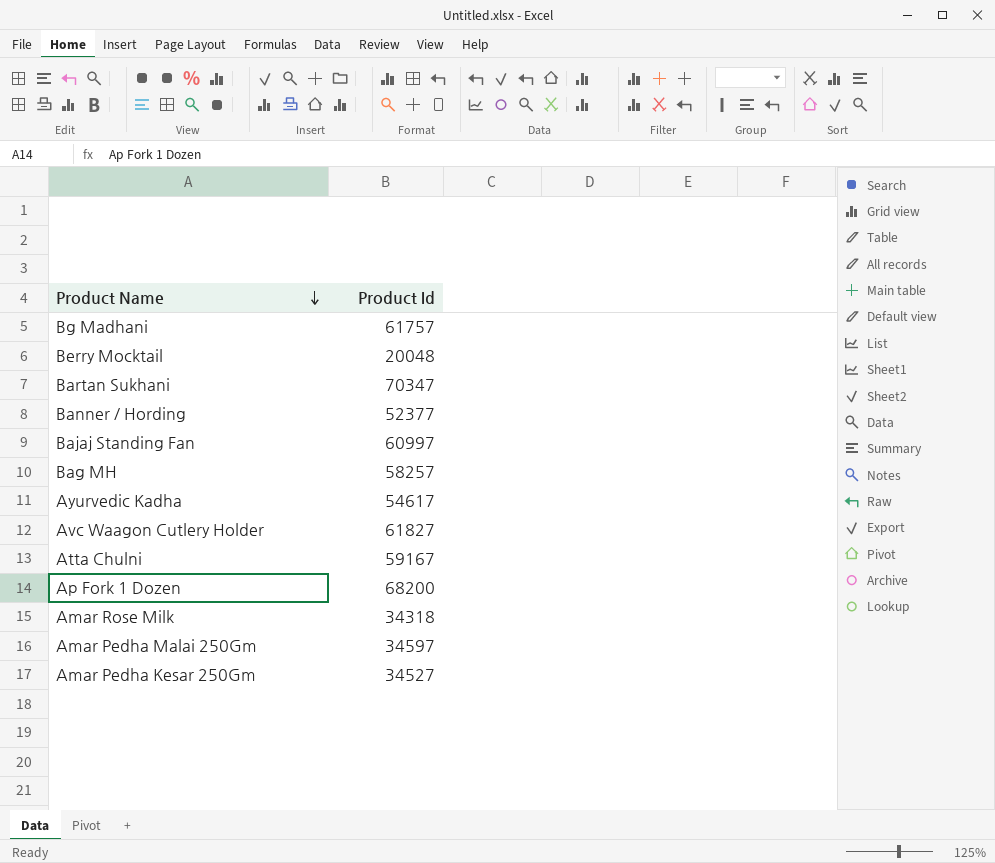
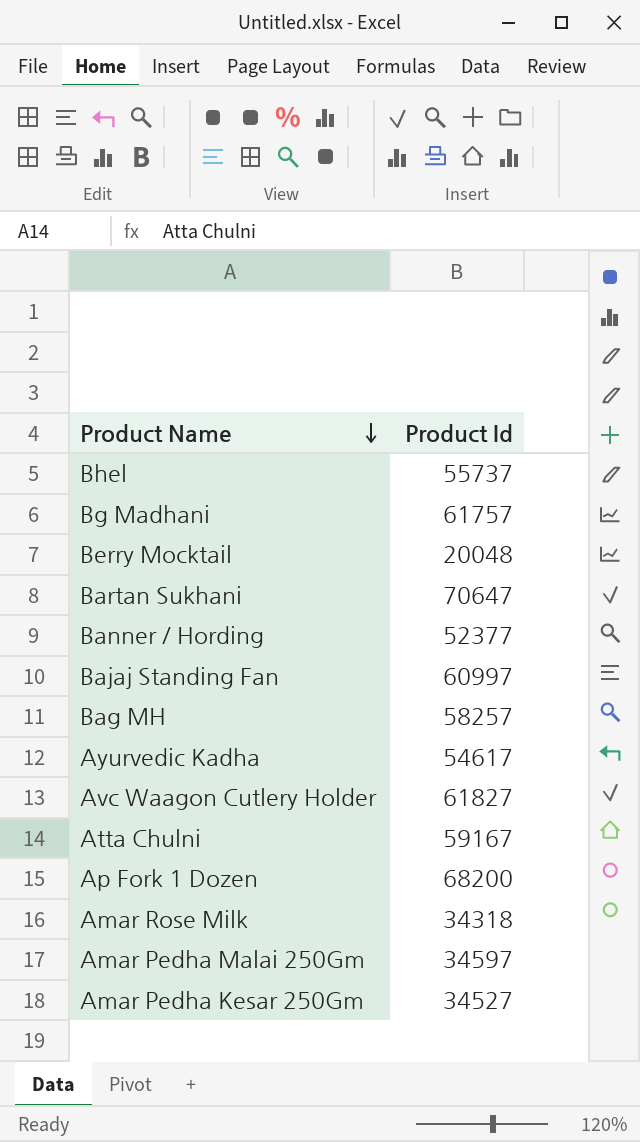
row Bhel: none -> 55737
Bartan Sukhani | Product Id: 70347 -> 70647

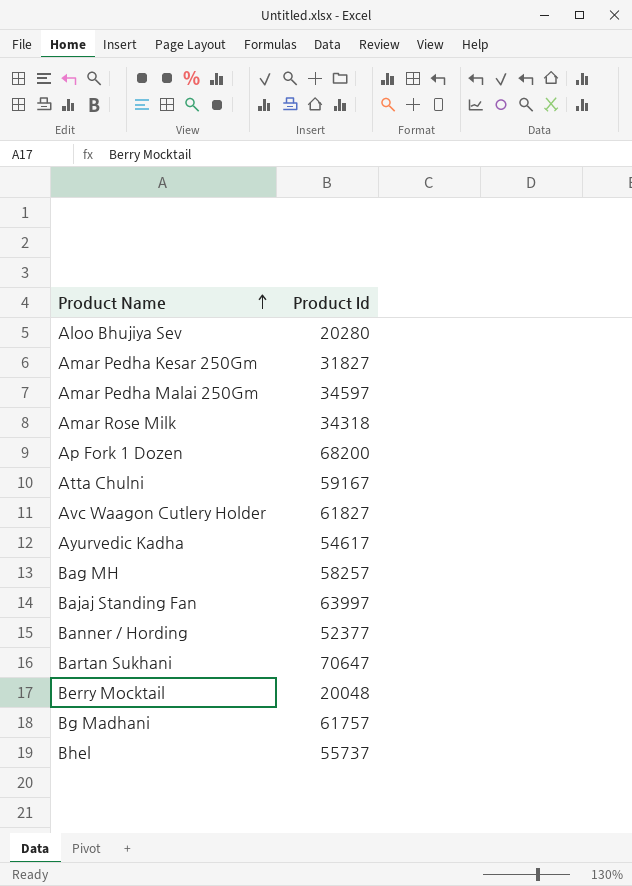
row order: Product Name descending -> Product Name ascending
row Aloo Bhujiya Sev: none -> 20280
Amar Pedha Kesar 250Gm | Product Id: 34527 -> 31827
Bajaj Standing Fan | Product Id: 60997 -> 63997

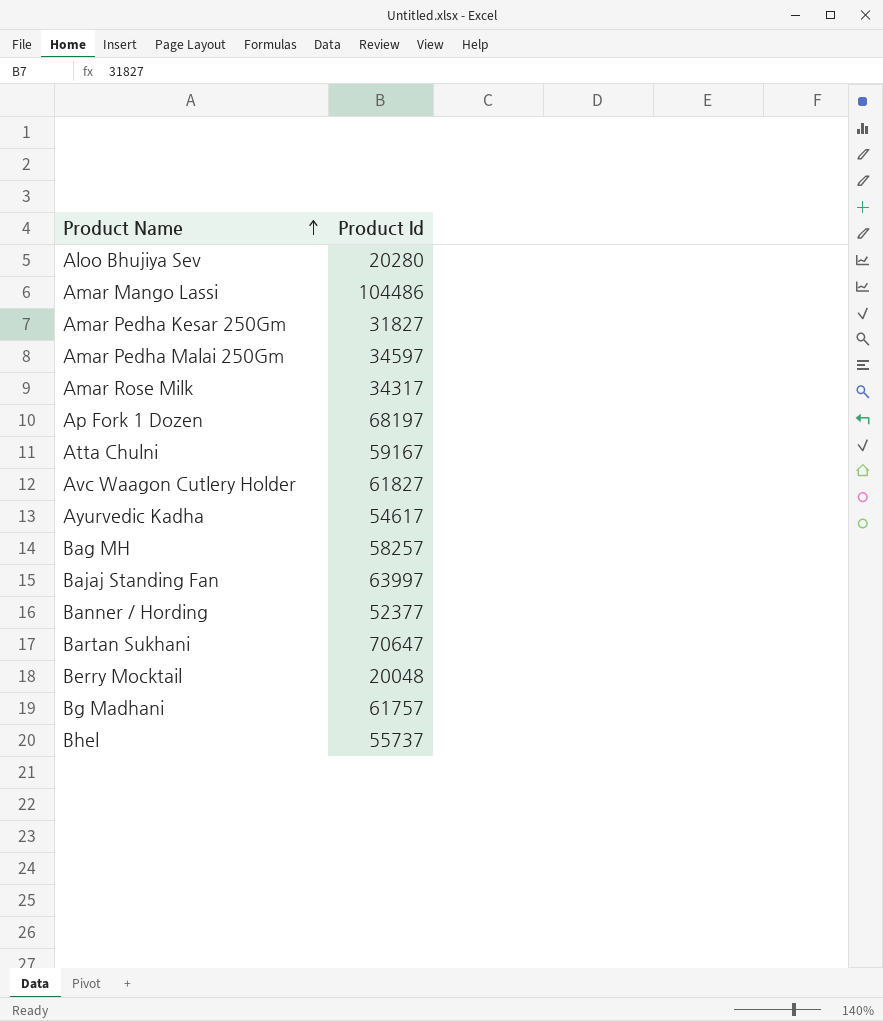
row Amar Mango Lassi: none -> 104486
Amar Rose Milk | Product Id: 34318 -> 34317
Ap Fork 1 Dozen | Product Id: 68200 -> 68197

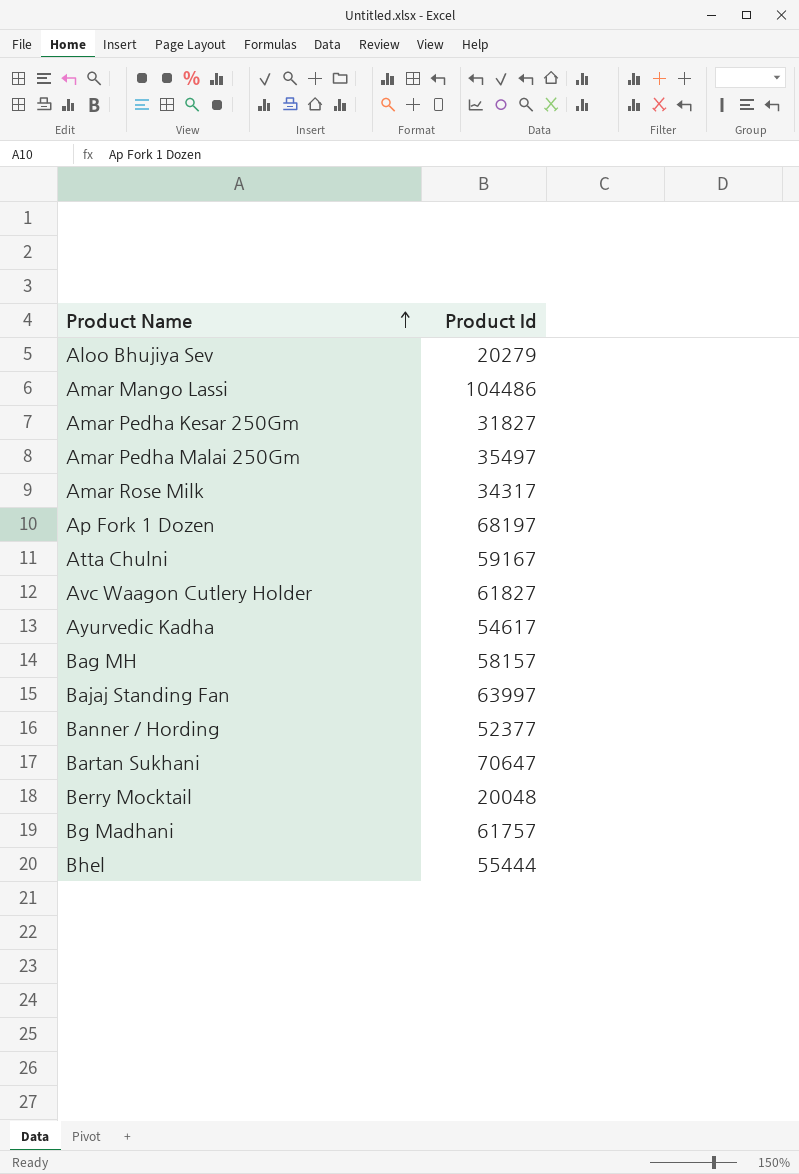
Aloo Bhujiya Sev | Product Id: 20280 -> 20279
Amar Pedha Malai 250Gm | Product Id: 34597 -> 35497
Bag MH | Product Id: 58257 -> 58157
Bhel | Product Id: 55737 -> 55444

